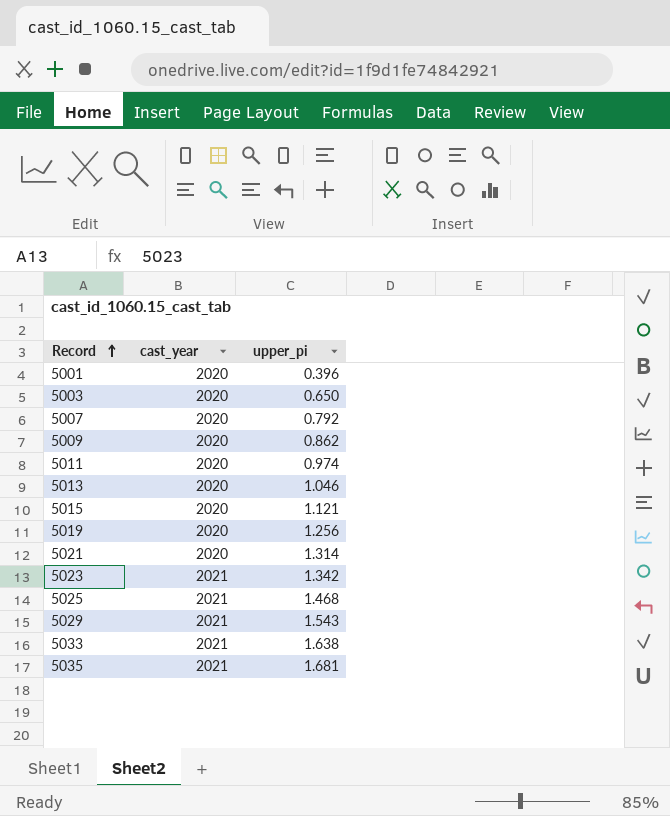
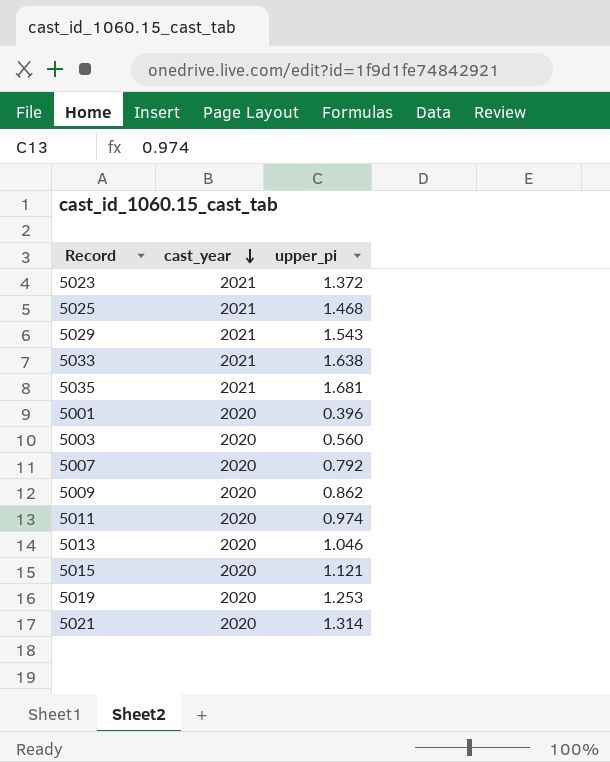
row order: Record ascending -> cast_year descending
5023 | upper_pi: 1.342 -> 1.372
5003 | upper_pi: 0.650 -> 0.560
5019 | upper_pi: 1.256 -> 1.253

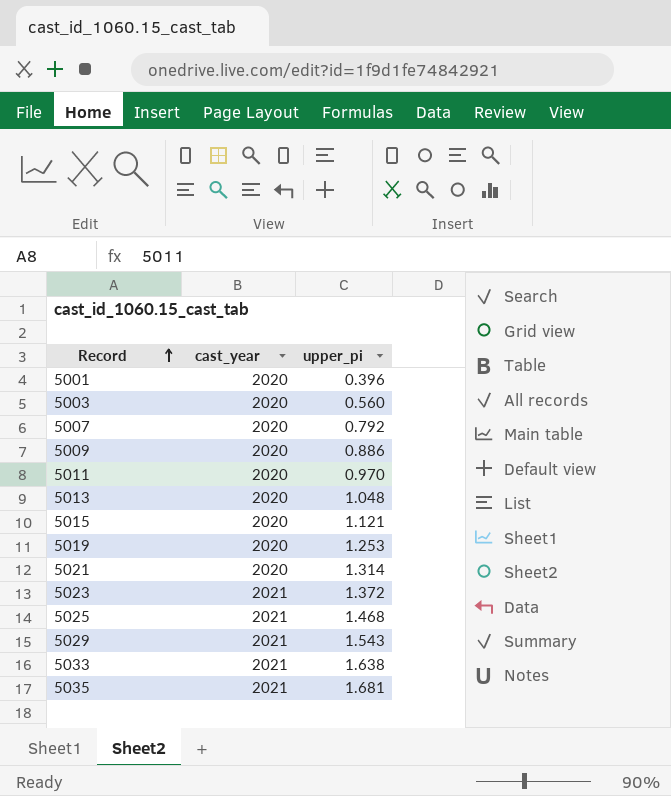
row order: cast_year descending -> Record ascending
5009 | upper_pi: 0.862 -> 0.886
5011 | upper_pi: 0.974 -> 0.970
5013 | upper_pi: 1.046 -> 1.048

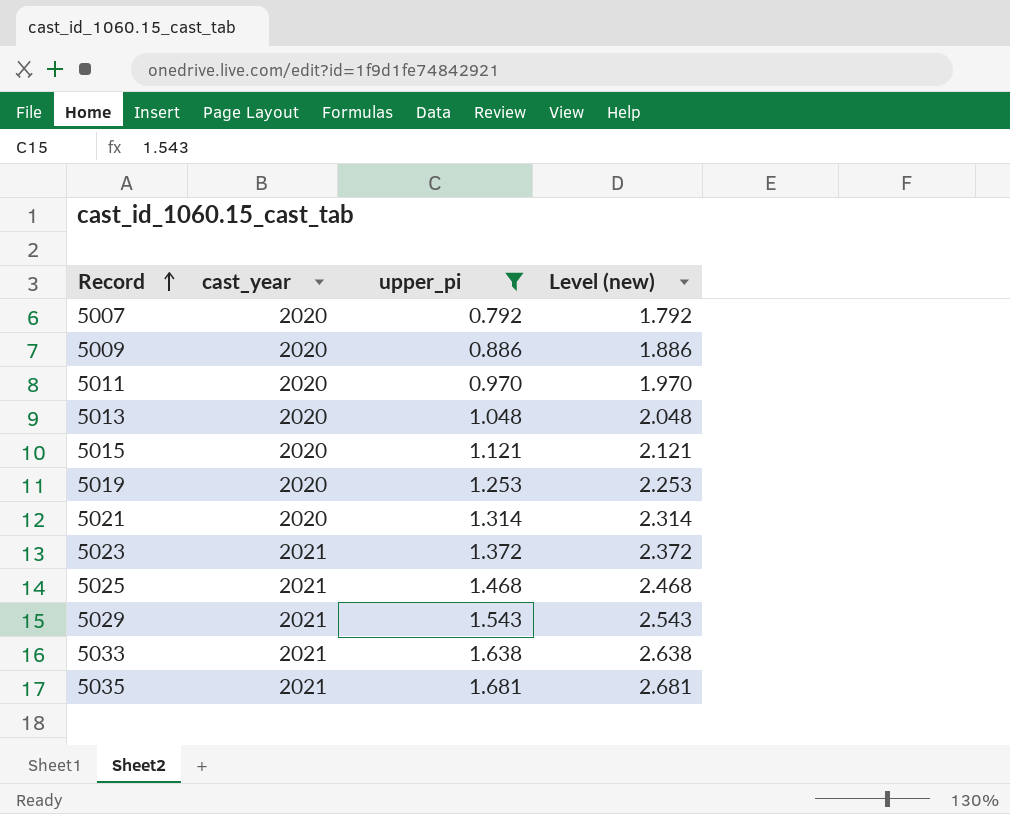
filter: none -> upper_pi >= 0.792
column Level (new) | formula: none -> [upper_pi] + 1

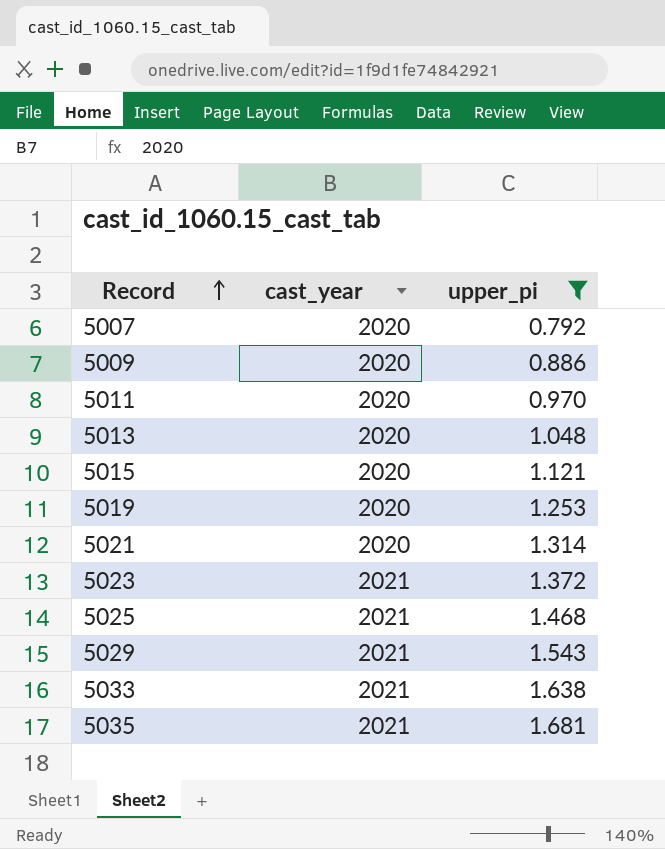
column Level (new) | formula: [upper_pi] + 1 -> none

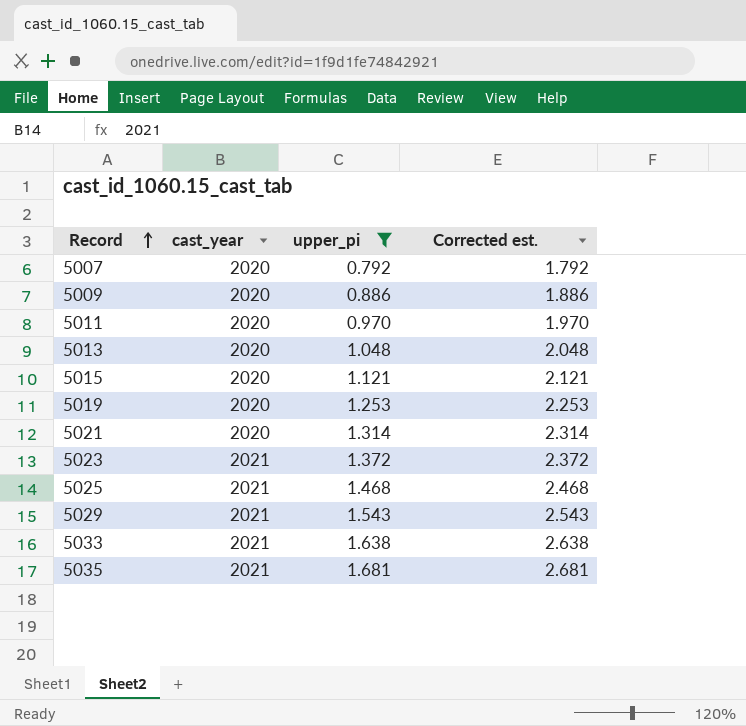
column Corrected est. | formula: none -> [upper_pi] + 1

